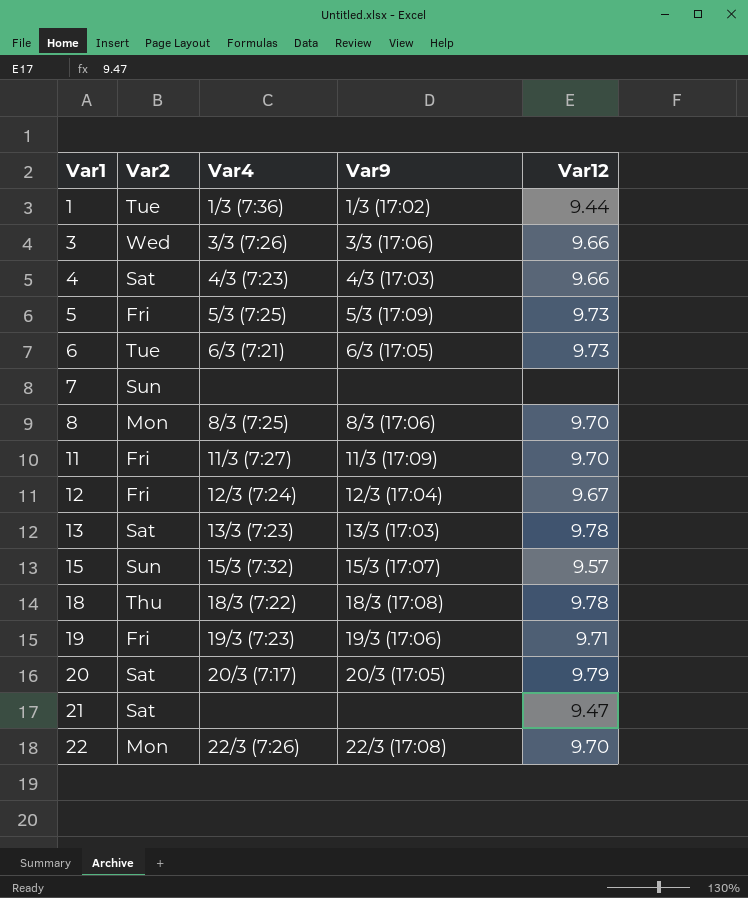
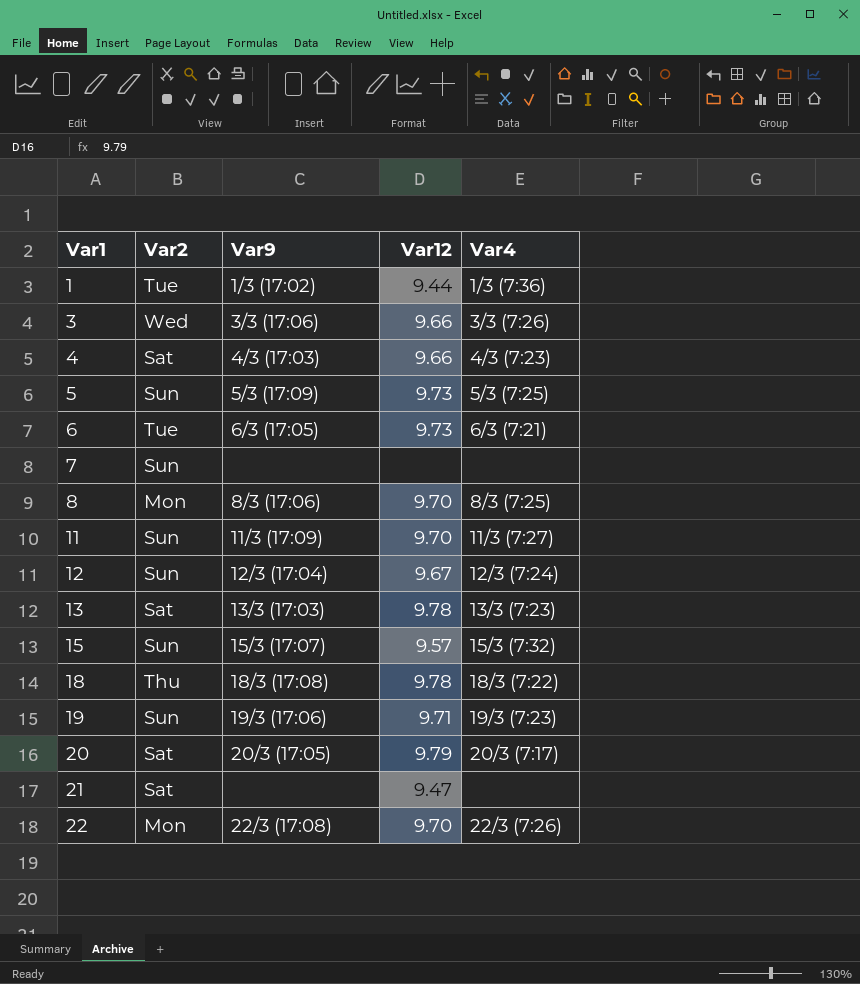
column Var4 | position: 3 -> 5
5 | Var2: Fri -> Sun
11 | Var2: Fri -> Sun
12 | Var2: Fri -> Sun
19 | Var2: Fri -> Sun

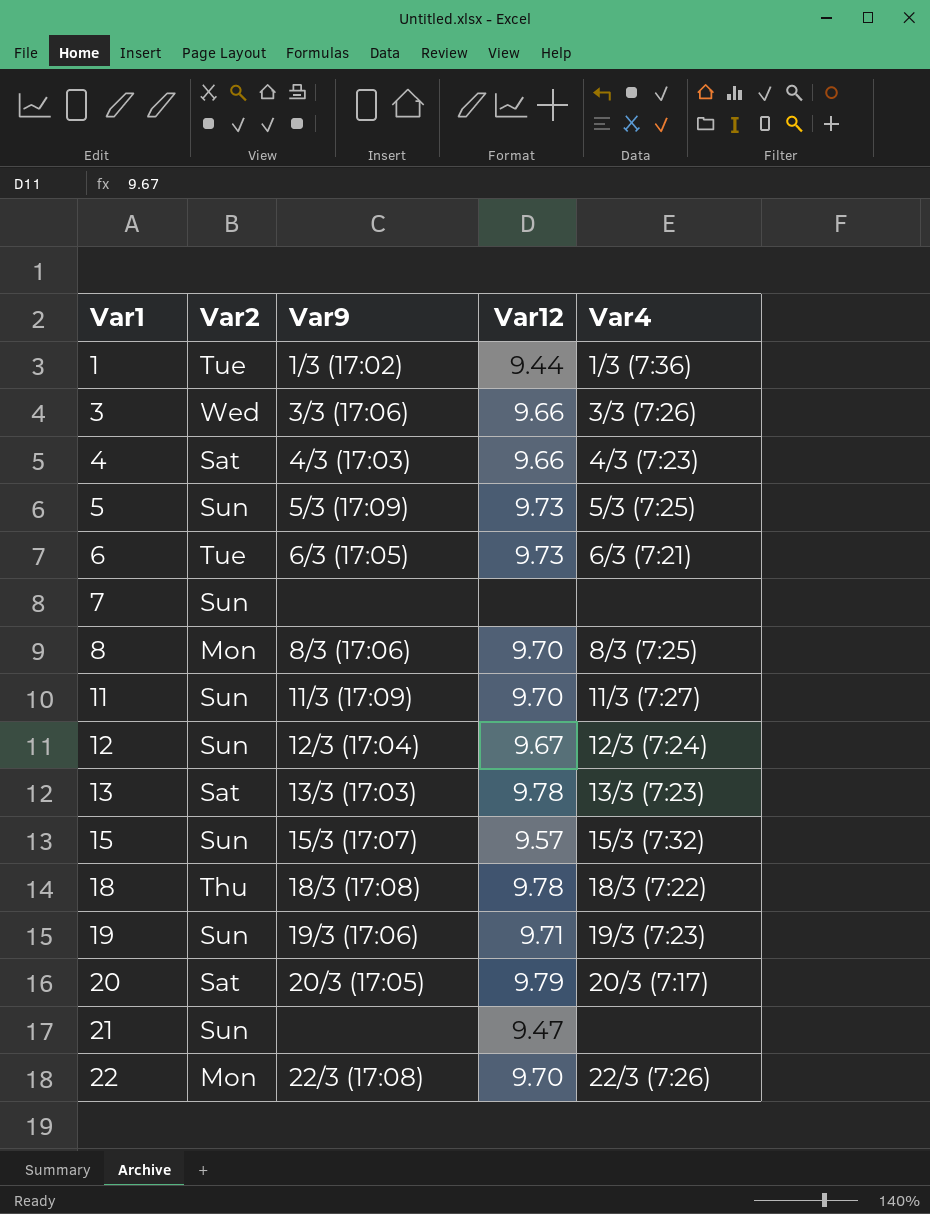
21 | Var2: Sat -> Sun

